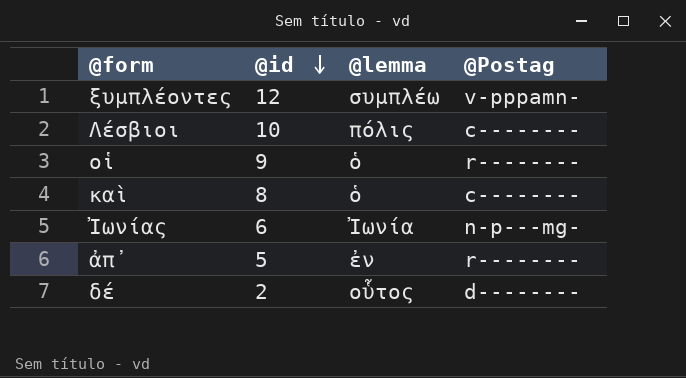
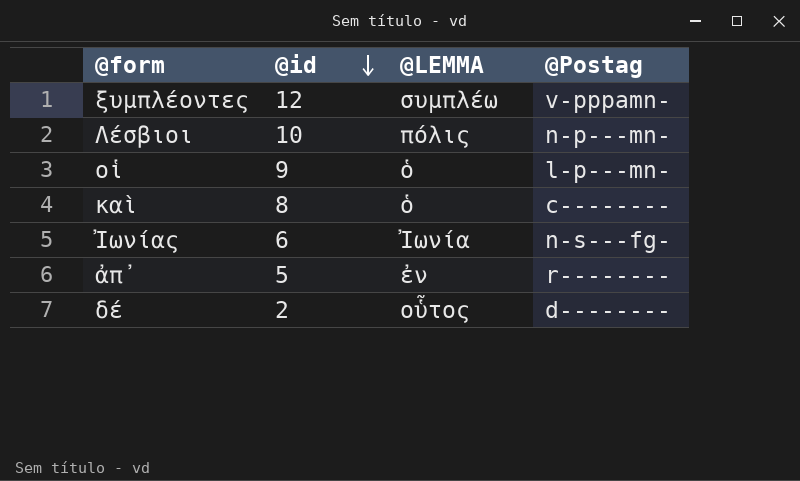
column name: @lemma -> @LEMMA
Λέσβιοι | @Postag: c-------- -> n-p---mn-
οἱ | @Postag: r-------- -> l-p---mn-
Ἰωνίας | @Postag: n-p---mg- -> n-s---fg-

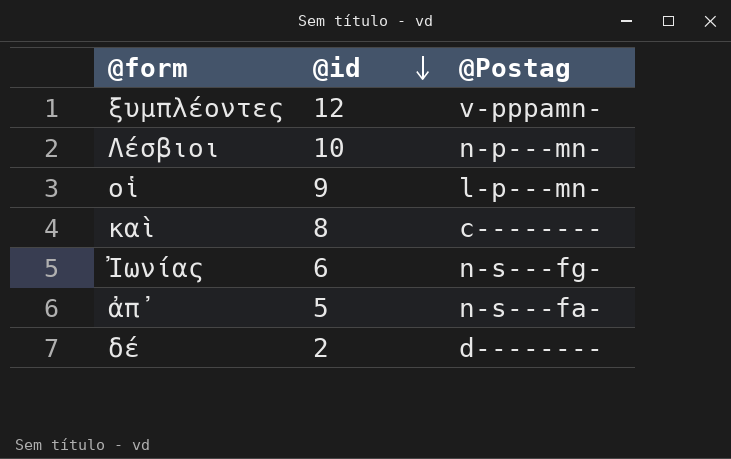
column @LEMMA | position: 3 -> none
ἀπ᾽ | @Postag: r-------- -> n-s---fa-

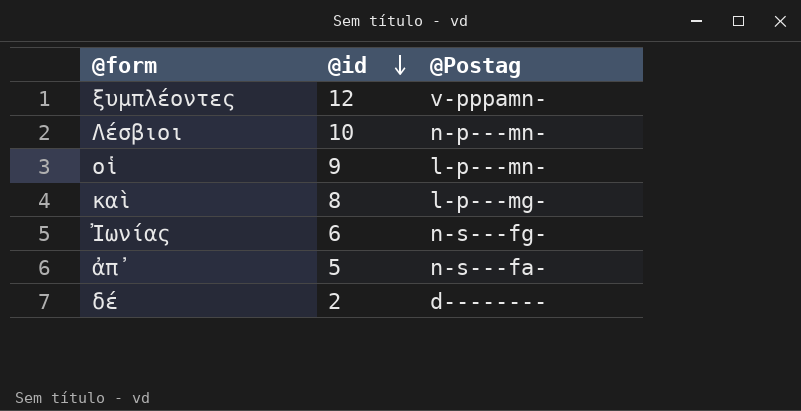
καὶ | @Postag: c-------- -> l-p---mg-

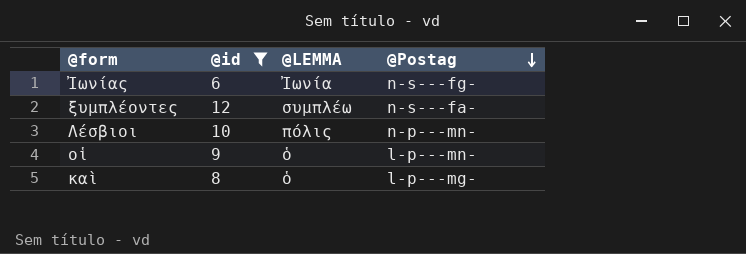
filter: none -> @id >= 6
row order: @id descending -> @Postag descending
column @LEMMA | position: none -> 3
ξυμπλέοντες | @Postag: v-pppamn- -> n-s---fa-

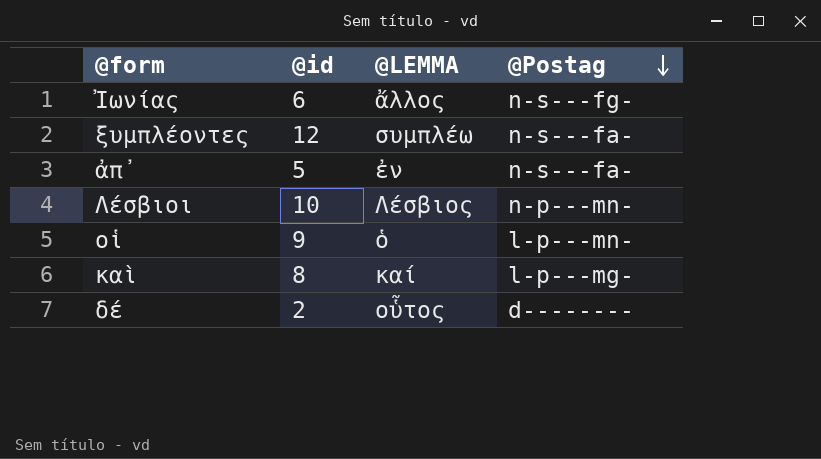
filter: @id >= 6 -> none
Ἰωνίας | @LEMMA: Ἰωνία -> ἄλλος
Λέσβιοι | @LEMMA: πόλις -> Λέσβιος
καὶ | @LEMMA: ὁ -> καί

